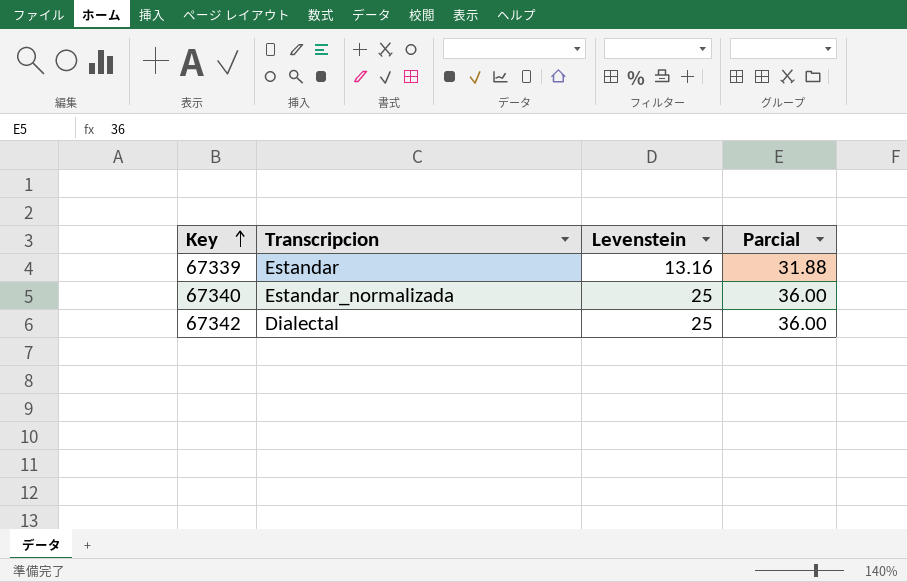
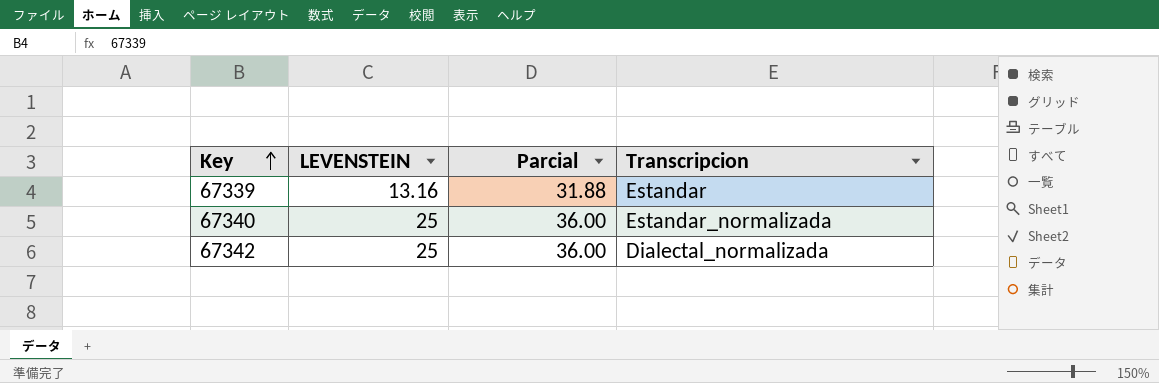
column name: Levenstein -> LEVENSTEIN
column Transcripcion | position: 2 -> 4
67342 | Transcripcion: Dialectal -> Dialectal_normalizada

